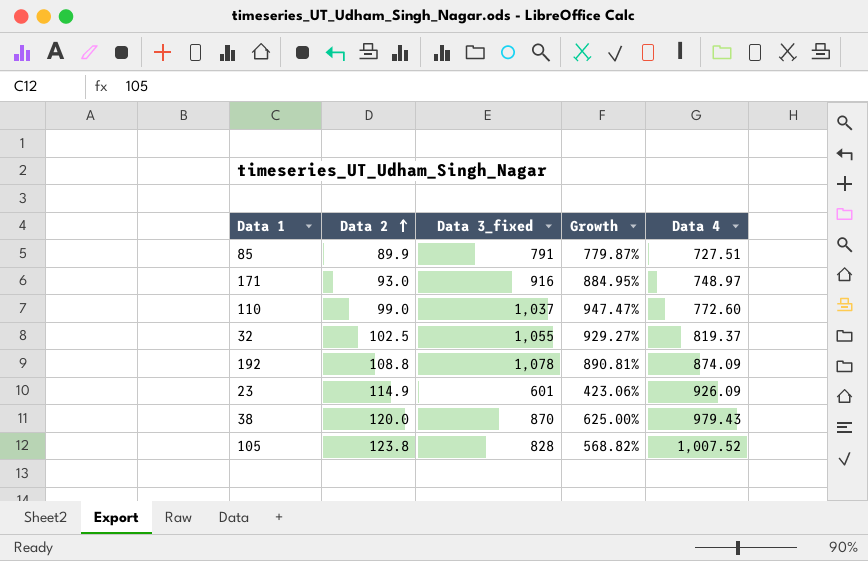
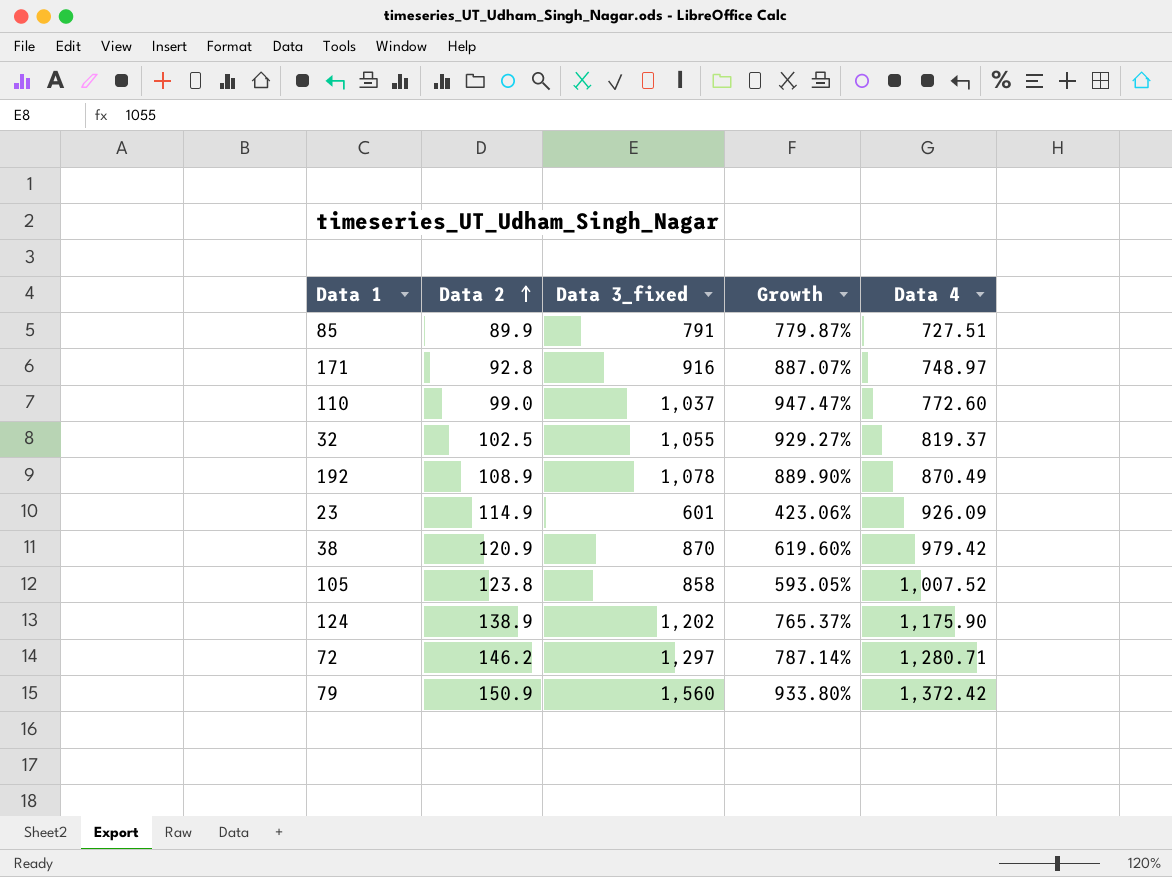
171 | Data 2: 93.0 -> 92.8
171 | Growth: 884.95% -> 887.07%
192 | Data 2: 108.8 -> 108.9
192 | Growth: 890.81% -> 889.90%
192 | Data 4: 874.09 -> 870.49
38 | Data 2: 120.0 -> 120.9
38 | Growth: 625.00% -> 619.60%
38 | Data 4: 979.43 -> 979.42
105 | Data 3_fixed: 828 -> 858
105 | Growth: 568.82% -> 593.05%
row 124: none -> 138.9 | 1,202 | 765.37% | 1,175.90
row 72: none -> 146.2 | 1,297 | 787.14% | 1,280.71
row 79: none -> 150.9 | 1,560 | 933.80% | 1,372.42

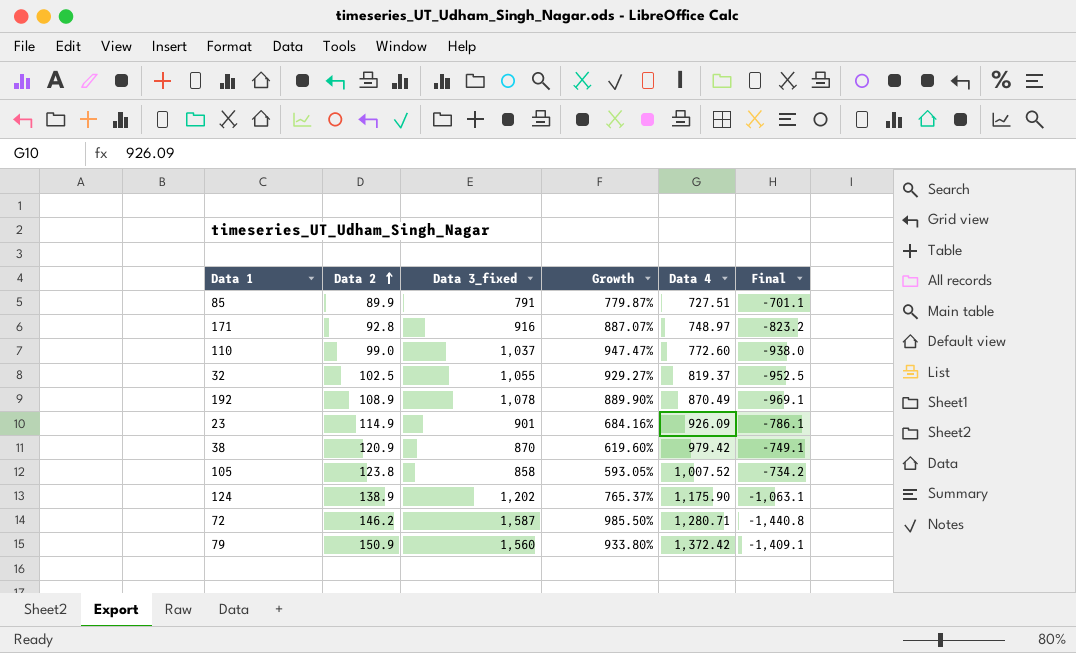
column Final | formula: none -> [Data 2] - [Data 3_fixed]
23 | Data 3_fixed: 601 -> 901
23 | Growth: 423.06% -> 684.16%
72 | Data 3_fixed: 1,297 -> 1,587
72 | Growth: 787.14% -> 985.50%

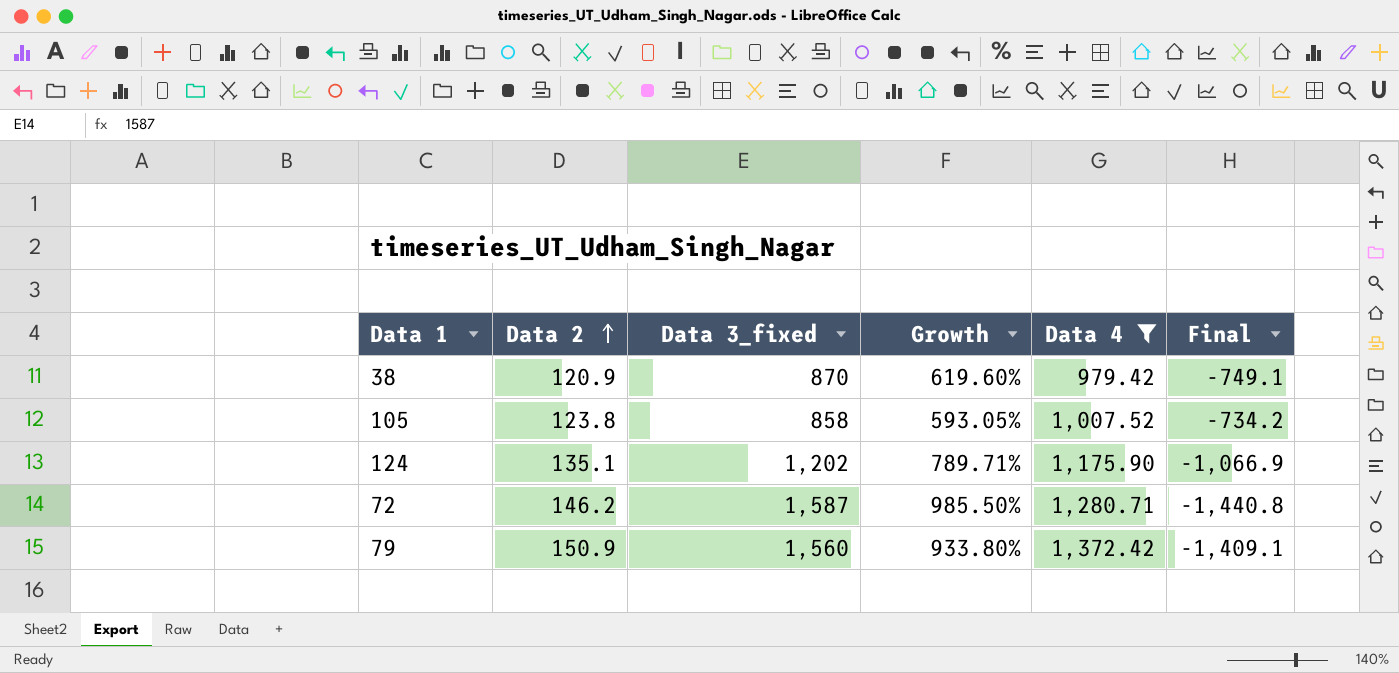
filter: none -> Data 4 >= 979.42
124 | Data 2: 138.9 -> 135.1
124 | Growth: 765.37% -> 789.71%
124 | Final: -1,063.1 -> -1,066.9

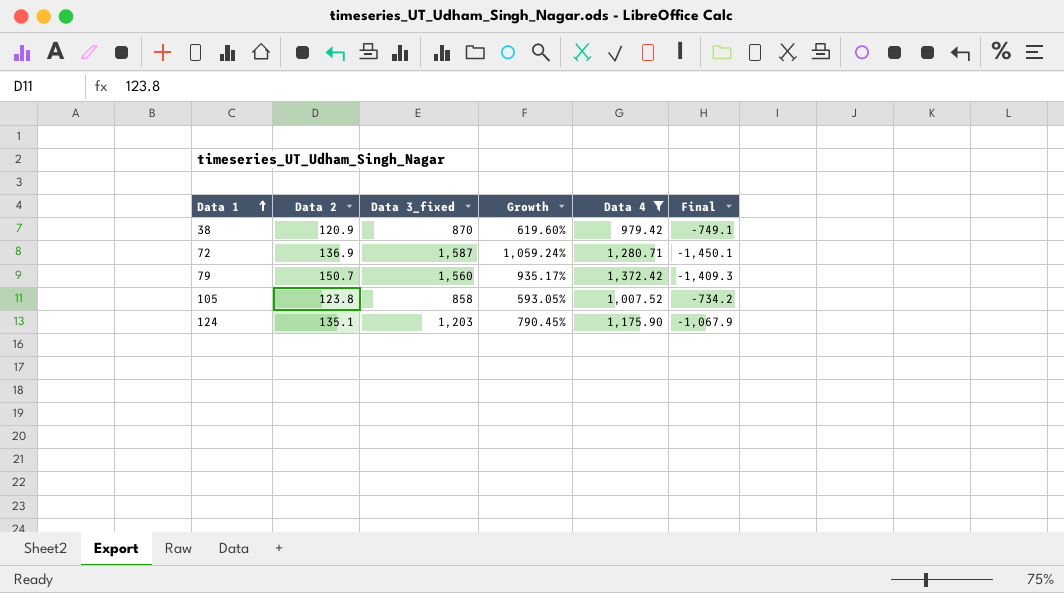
row order: Data 2 ascending -> Data 1 ascending
72 | Data 2: 146.2 -> 136.9
72 | Growth: 985.50% -> 1,059.24%
72 | Final: -1,440.8 -> -1,450.1
79 | Data 2: 150.9 -> 150.7
79 | Growth: 933.80% -> 935.17%
79 | Final: -1,409.1 -> -1,409.3
124 | Data 3_fixed: 1,202 -> 1,203
124 | Growth: 789.71% -> 790.45%
124 | Final: -1,066.9 -> -1,067.9

